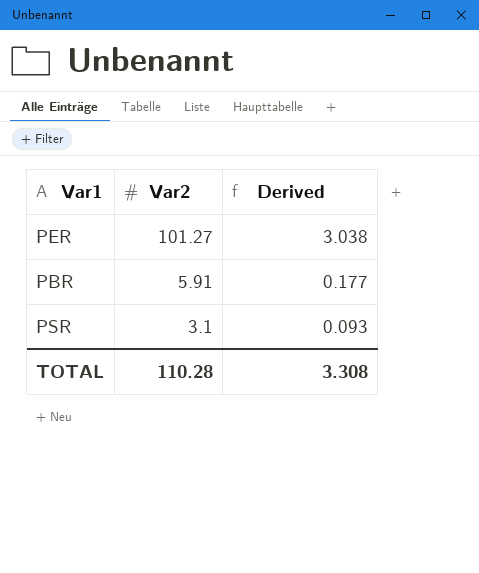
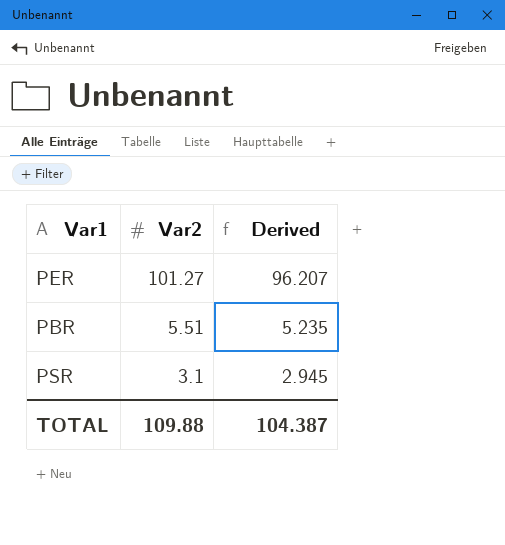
column Derived | formula: [Var2] * 0.03 -> [Var2] * 0.95
PBR | Var2: 5.91 -> 5.51
TOTAL | Var2: 110.28 -> 109.88
TOTAL | Derived: 3.308 -> 104.387

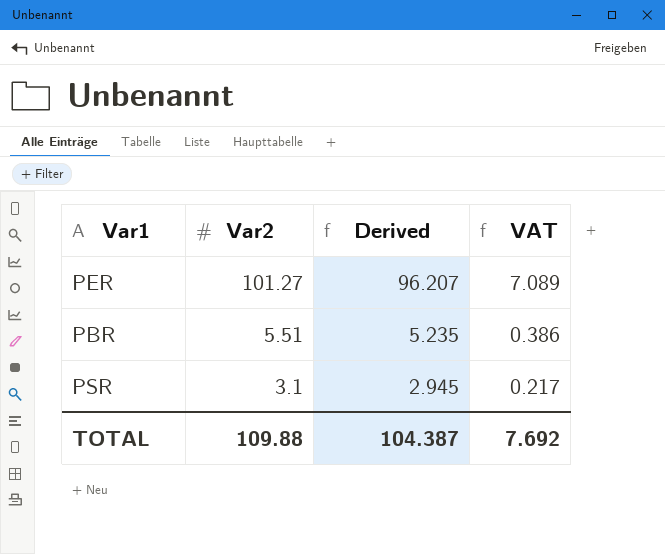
column VAT | formula: none -> [Var2] * 0.07

